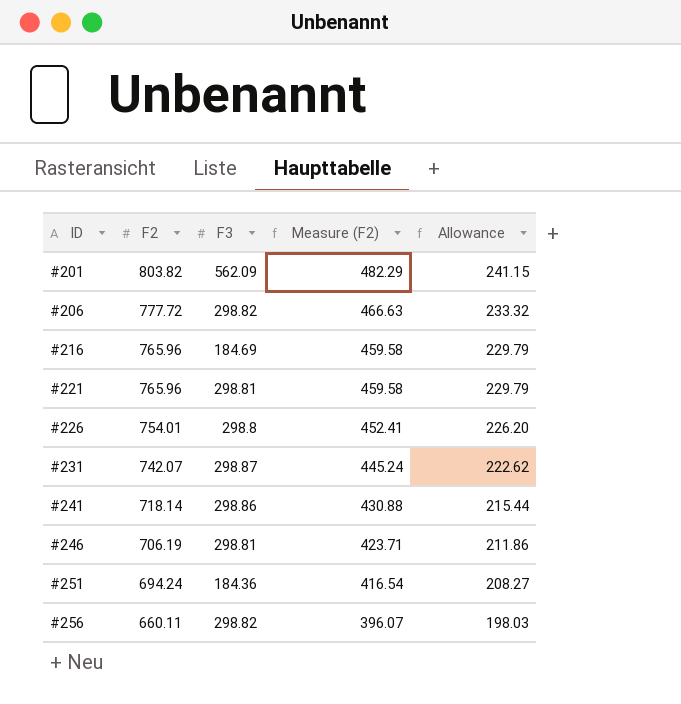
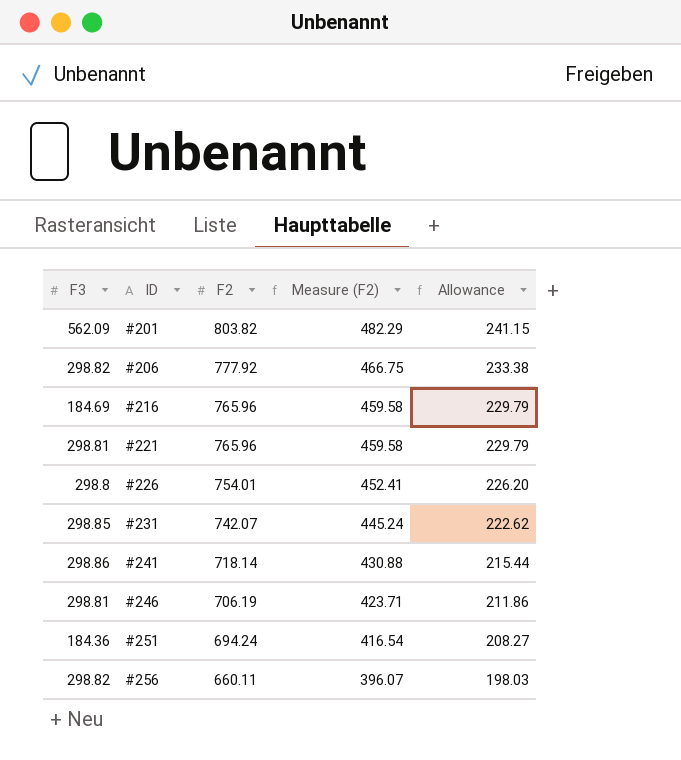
column F3 | position: 3 -> 1
#206 | F2: 777.72 -> 777.92
#206 | Measure (F2): 466.63 -> 466.75
#206 | Allowance: 233.32 -> 233.38
#231 | F3: 298.87 -> 298.85

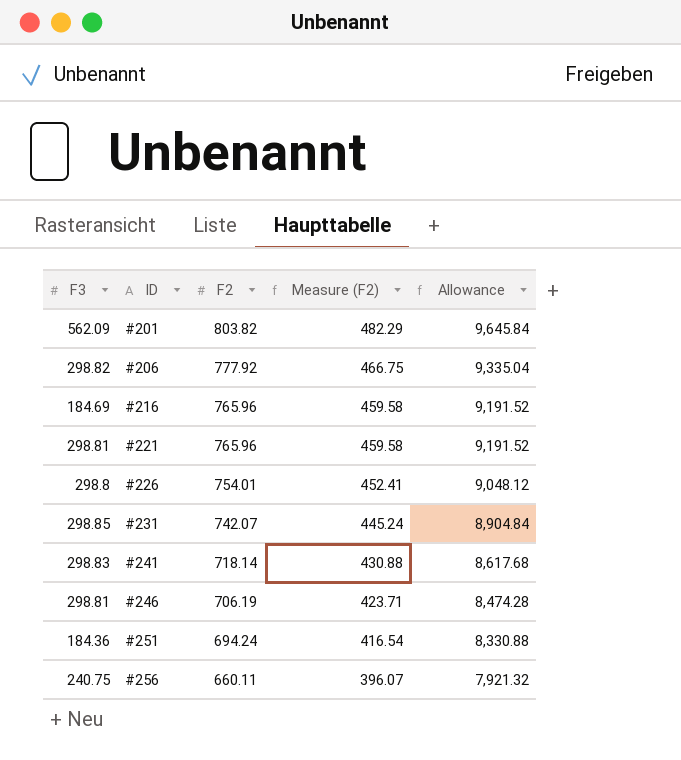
column Allowance | formula: [F2] * 0.3 -> [F2] * 12
#241 | F3: 298.86 -> 298.83
#256 | F3: 298.82 -> 240.75

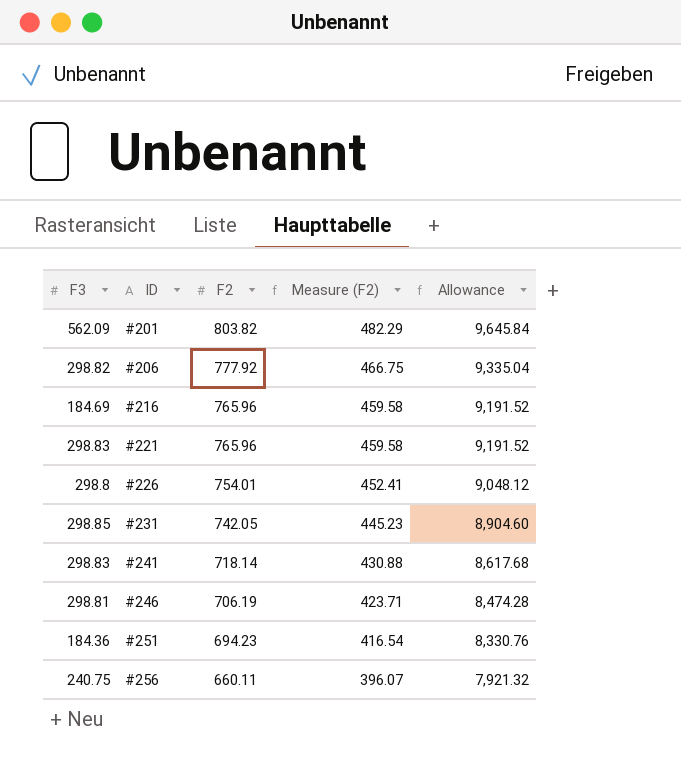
#221 | F3: 298.81 -> 298.83
#231 | F2: 742.07 -> 742.05
#231 | Measure (F2): 445.24 -> 445.23
#231 | Allowance: 8,904.84 -> 8,904.60
#251 | F2: 694.24 -> 694.23
#251 | Allowance: 8,330.88 -> 8,330.76

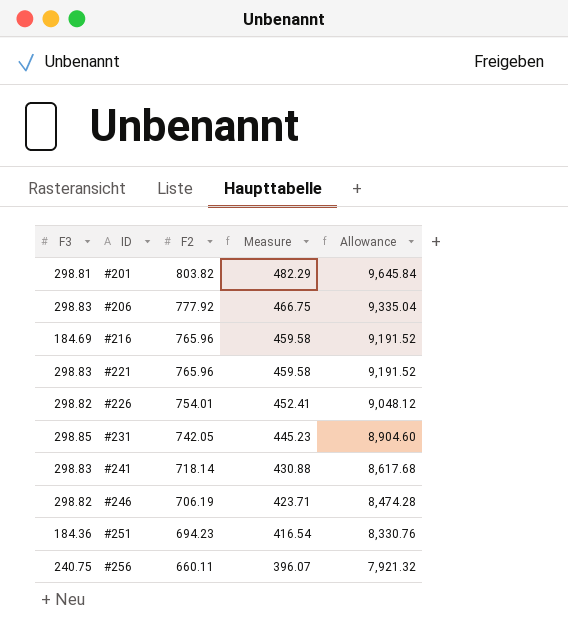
column name: Measure (F2) -> Measure
#201 | F3: 562.09 -> 298.81
#206 | F3: 298.82 -> 298.83
#226 | F3: 298.8 -> 298.82
#246 | F3: 298.81 -> 298.82

